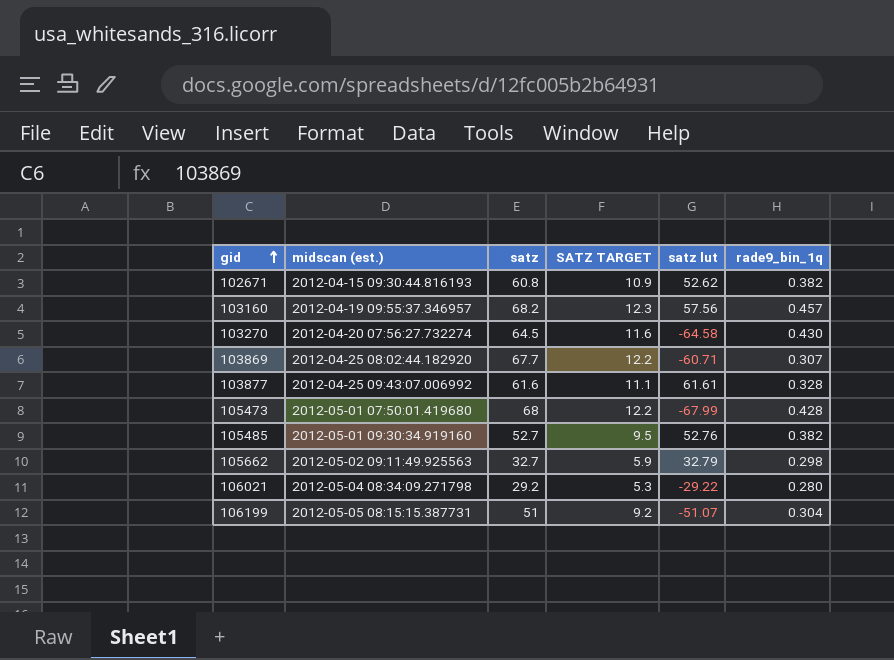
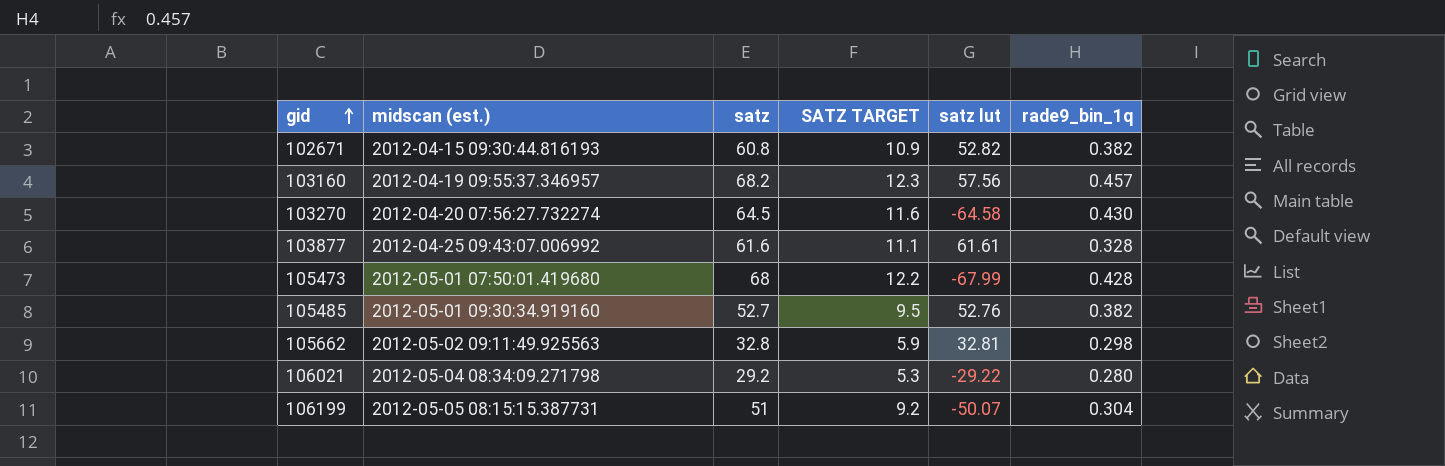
row 103869: 2012-04-25 08:02:44.182920 | 67.7 | 12.2 | -60.71 | 0.307 -> none
102671 | satz lut: 52.62 -> 52.82
105662 | satz: 32.7 -> 32.8
105662 | satz lut: 32.79 -> 32.81
106199 | satz lut: -51.07 -> -50.07

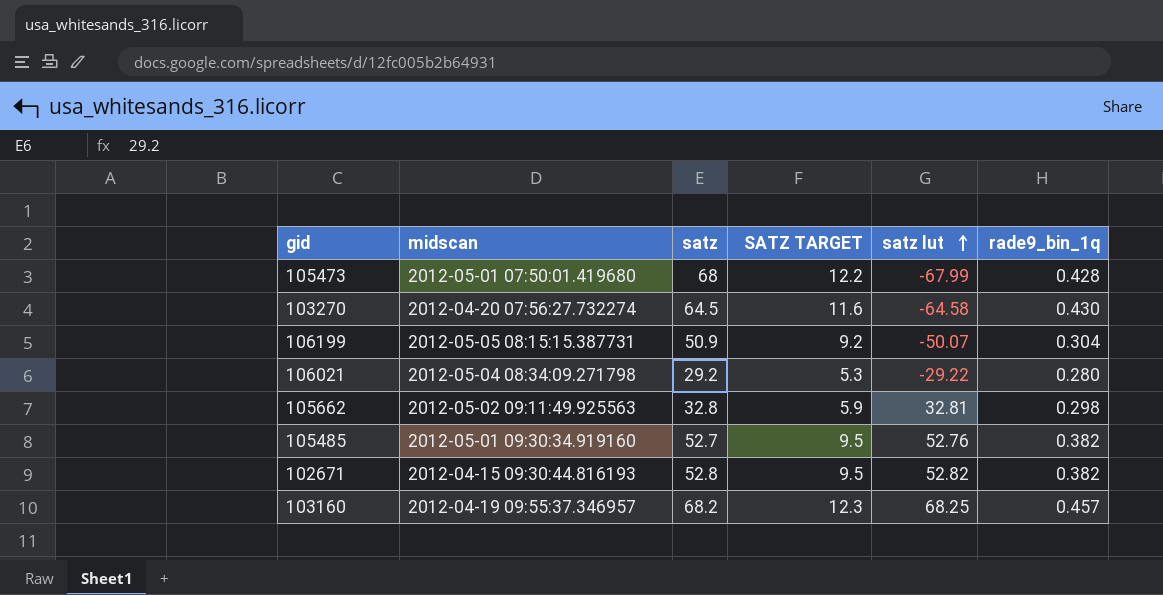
row order: gid ascending -> satz lut ascending
column name: midscan (est.) -> midscan
row 103877: 2012-04-25 09:43:07.006992 | 61.6 | 11.1 | 61.61 | 0.328 -> none
106199 | satz: 51 -> 50.9
102671 | satz: 60.8 -> 52.8
102671 | SATZ TARGET: 10.9 -> 9.5
103160 | satz lut: 57.56 -> 68.25

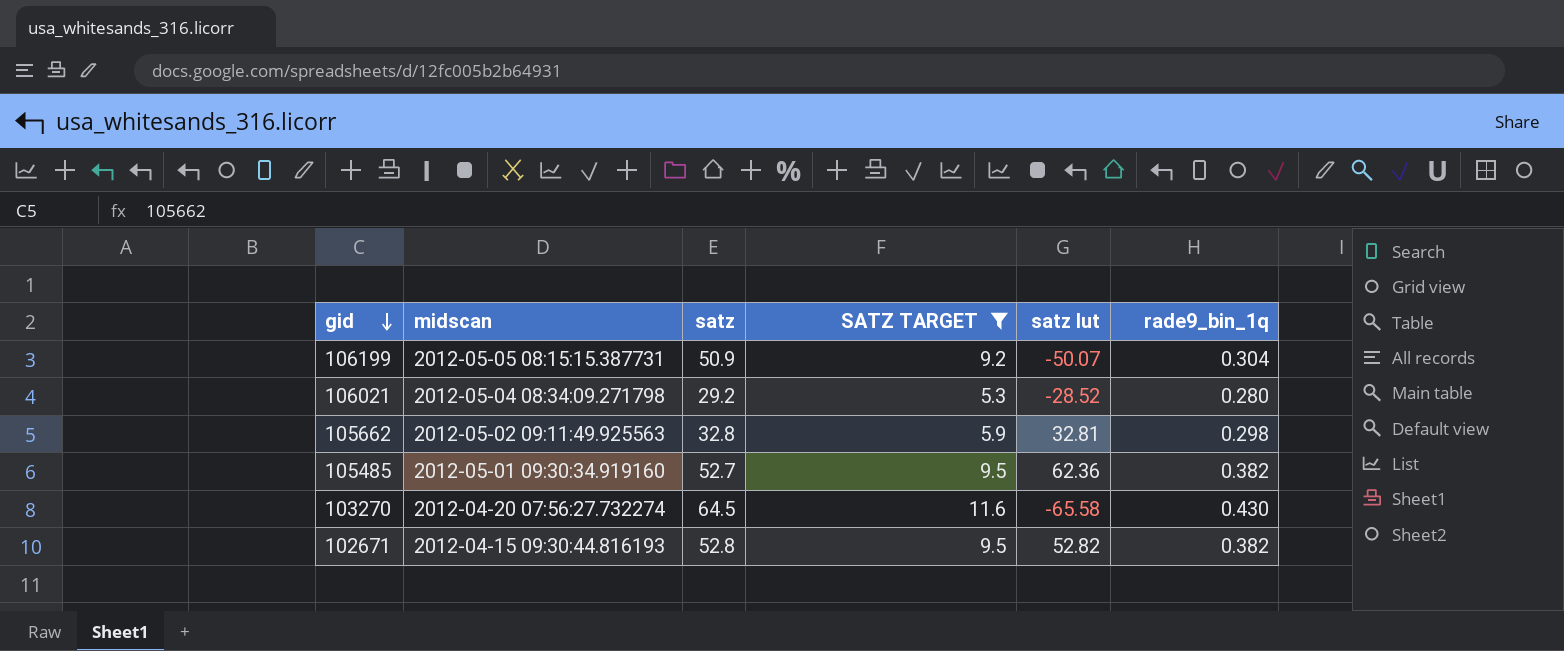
filter: none -> SATZ TARGET <= 11.6
row order: satz lut ascending -> gid descending
106021 | satz lut: -29.22 -> -28.52
105485 | satz lut: 52.76 -> 62.36
103270 | satz lut: -64.58 -> -65.58

